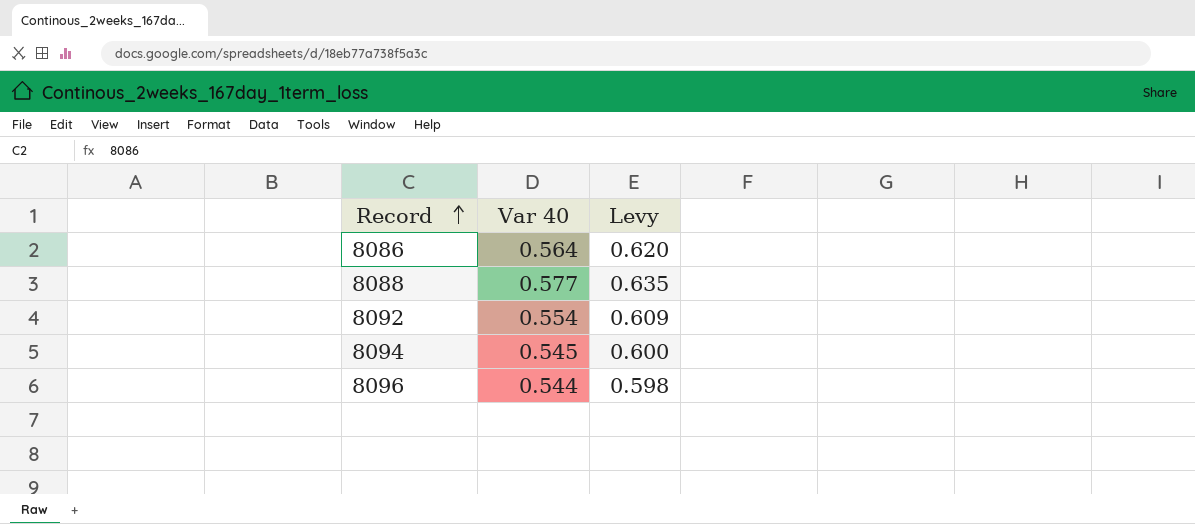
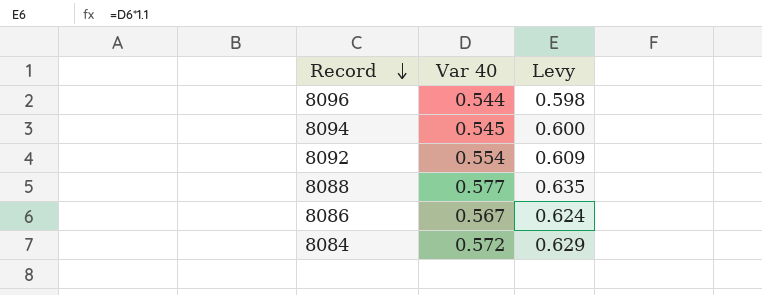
row order: Record ascending -> Record descending
8086 | Var 40: 0.564 -> 0.567
8086 | Levy: 0.620 -> 0.624
row 8084: none -> 0.572 | 0.629

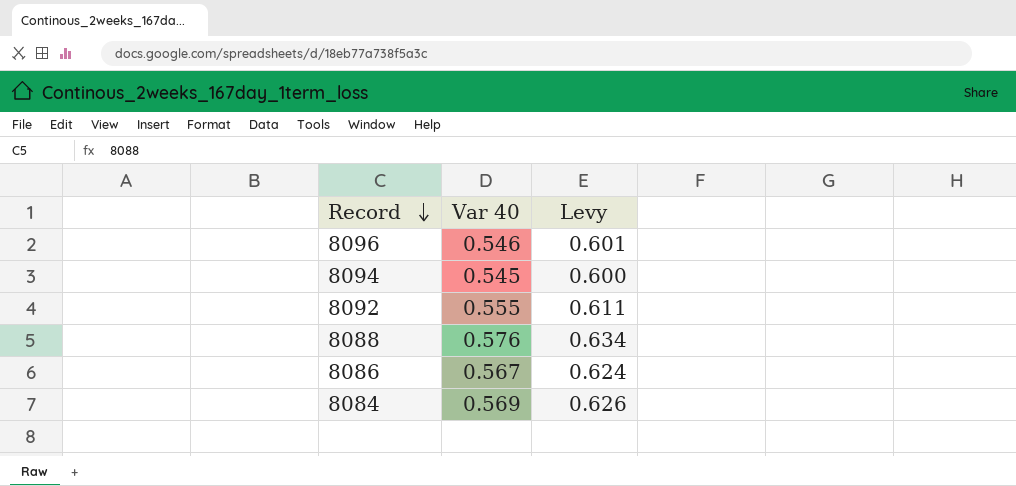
8096 | Var 40: 0.544 -> 0.546
8096 | Levy: 0.598 -> 0.601
8092 | Var 40: 0.554 -> 0.555
8092 | Levy: 0.609 -> 0.611
8088 | Var 40: 0.577 -> 0.576
8088 | Levy: 0.635 -> 0.634
8084 | Var 40: 0.572 -> 0.569
8084 | Levy: 0.629 -> 0.626

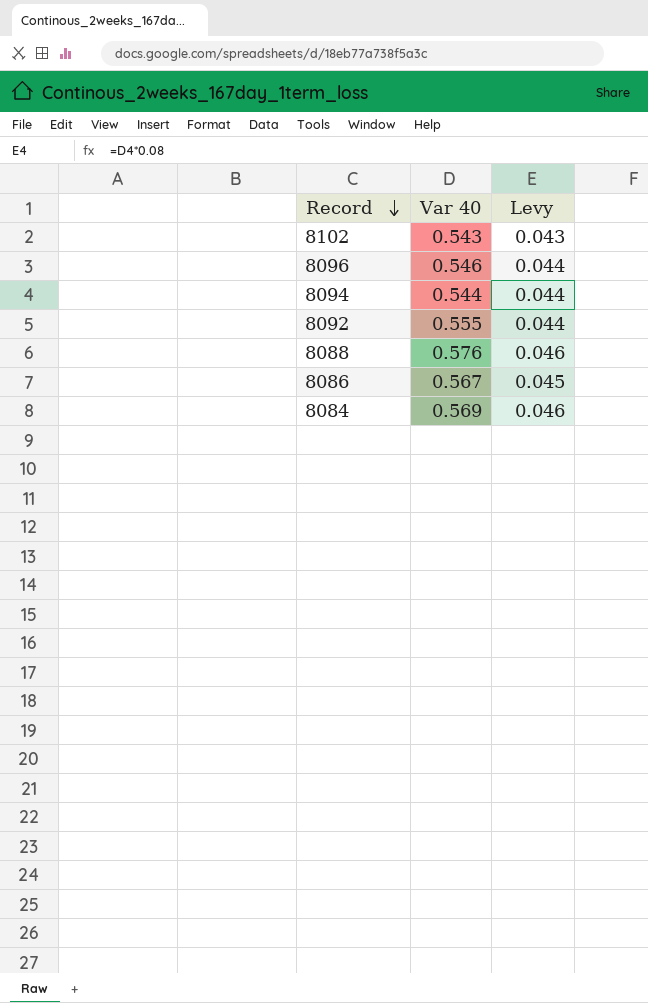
column Levy | formula: [Var 40] * 1.1 -> [Var 40] * 0.08
row 8102: none -> 0.543 | 0.043
8094 | Var 40: 0.545 -> 0.544

